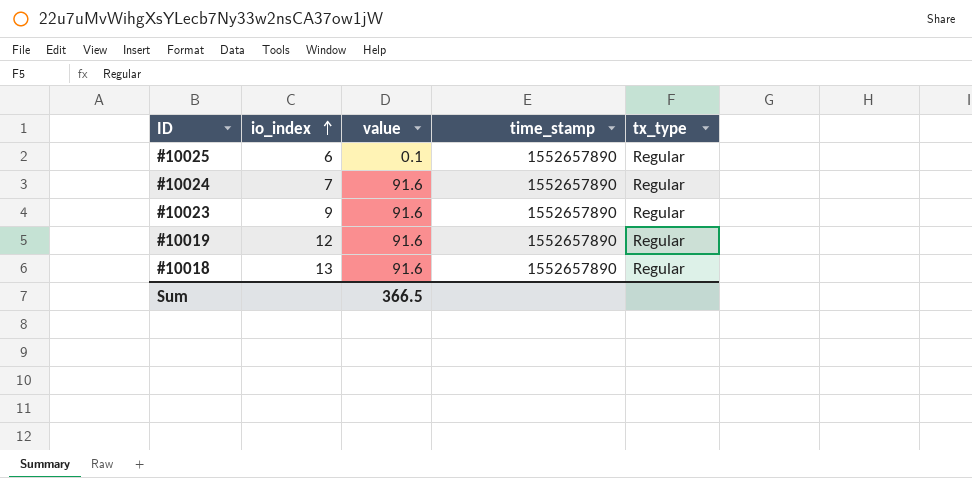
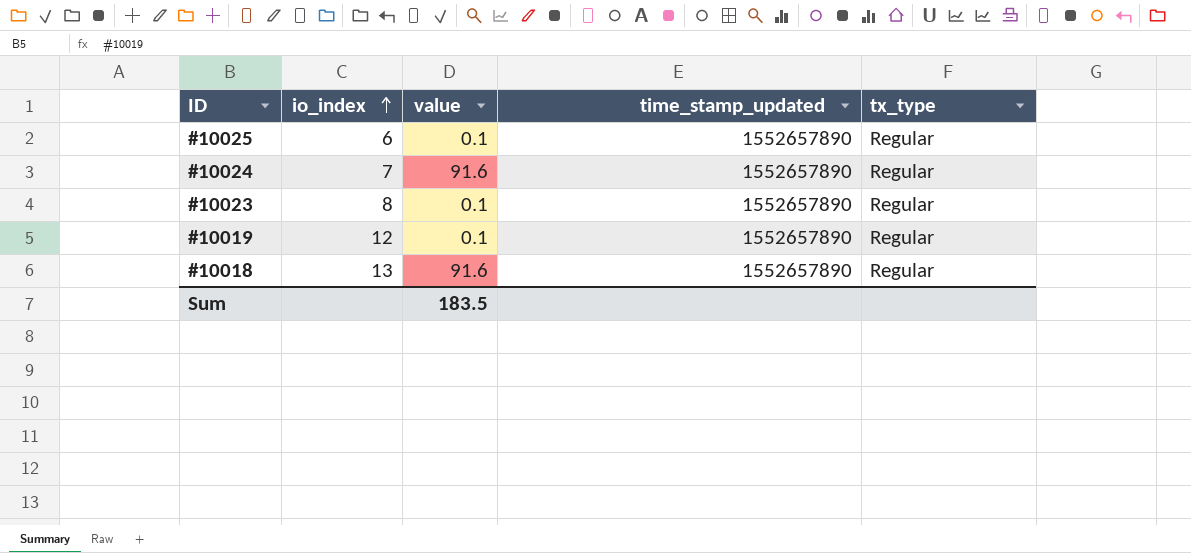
column name: time_stamp -> time_stamp_updated
#10023 | io_index: 9 -> 8
#10023 | value: 91.6 -> 0.1
#10019 | value: 91.6 -> 0.1
Sum | value: 366.5 -> 183.5

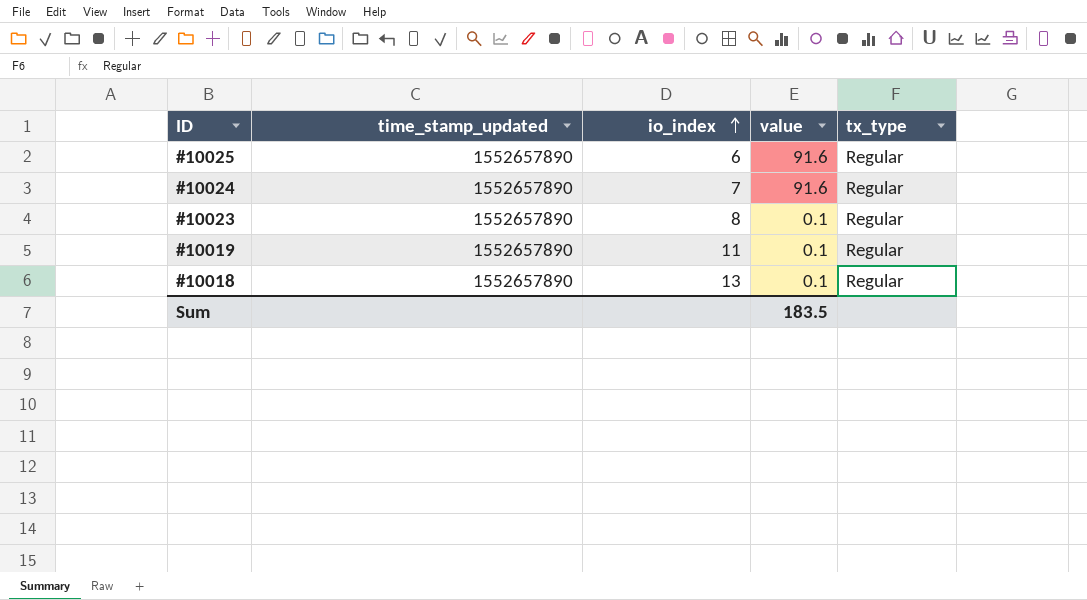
column time_stamp_updated | position: 4 -> 2
#10025 | value: 0.1 -> 91.6
#10019 | io_index: 12 -> 11
#10018 | value: 91.6 -> 0.1

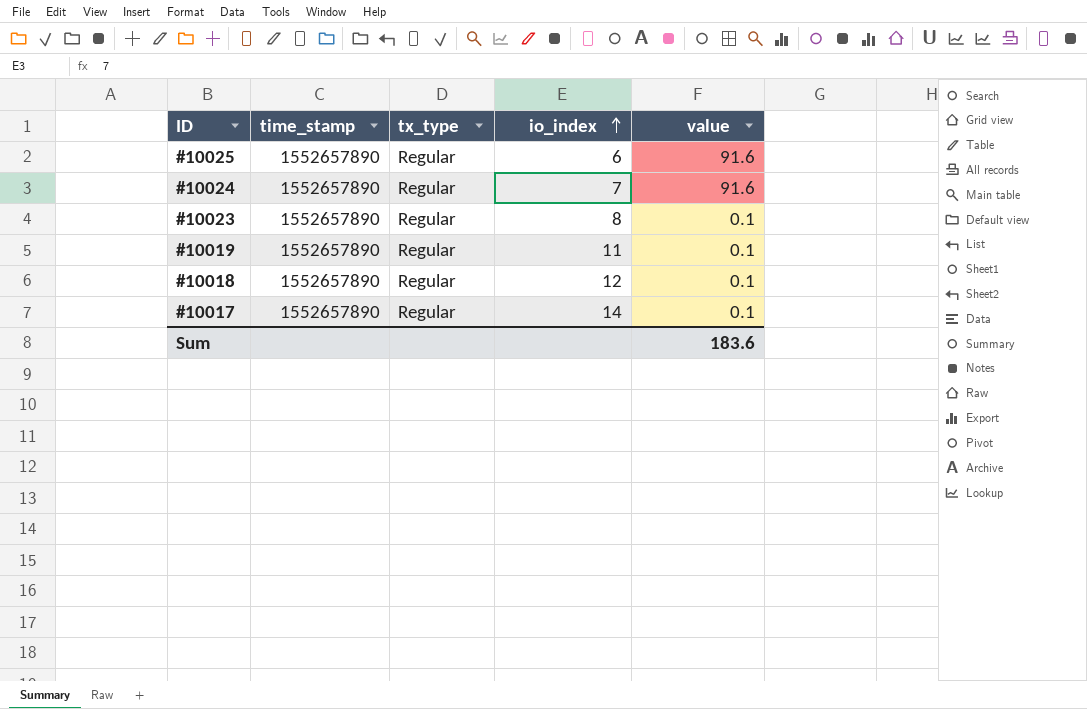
column name: time_stamp_updated -> time_stamp
column tx_type | position: 5 -> 3
#10018 | io_index: 13 -> 12
row #10017: none -> 1552657890 | Regular | 14 | 0.1
Sum | value: 183.5 -> 183.6

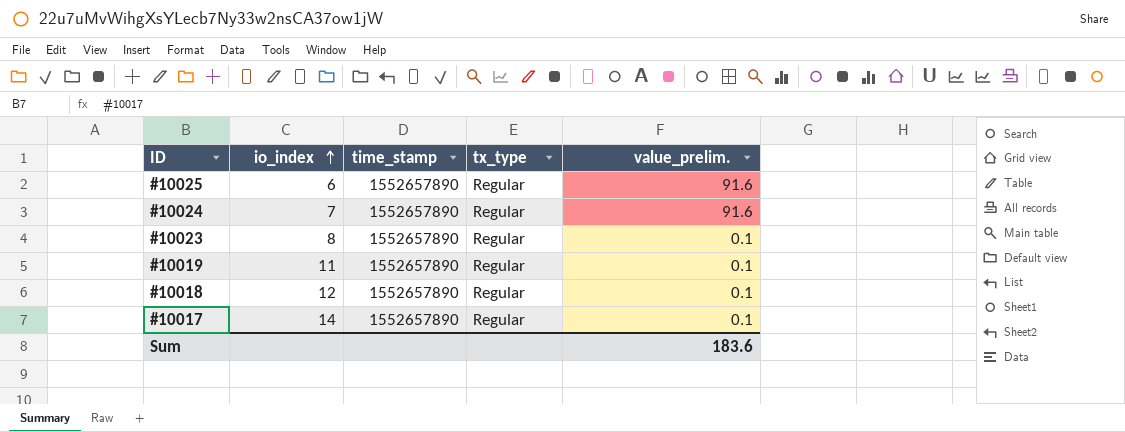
column io_index | position: 4 -> 2
column name: value -> value_prelim.

